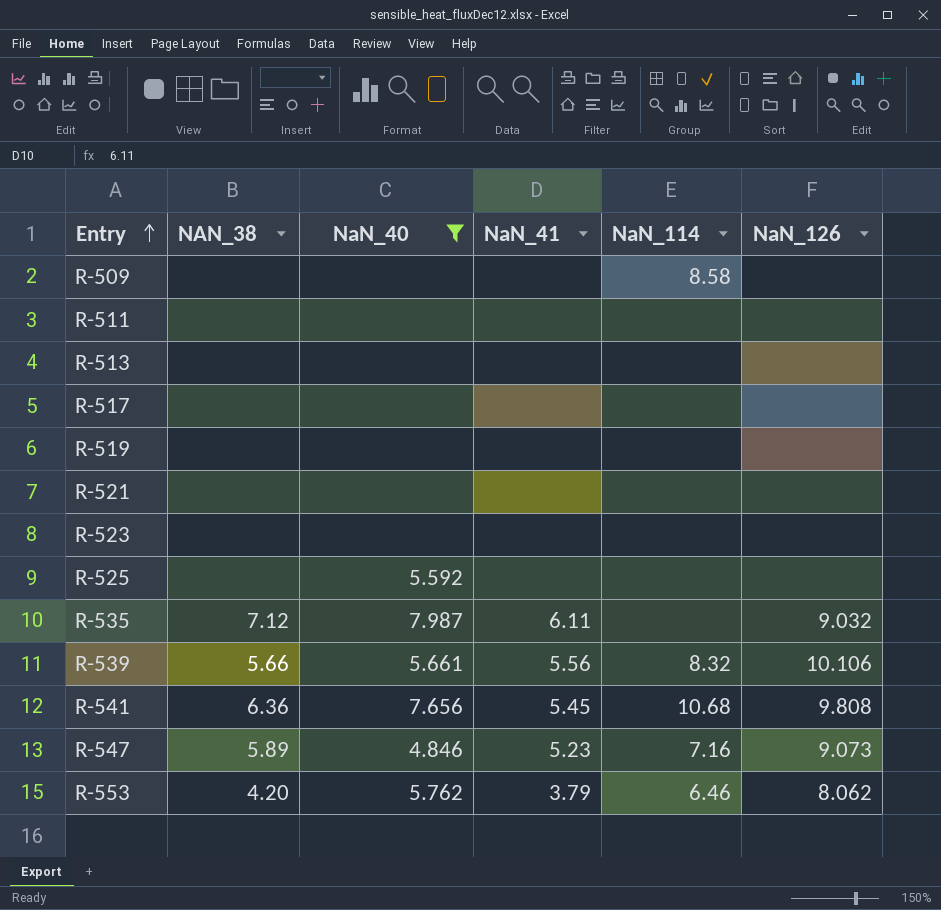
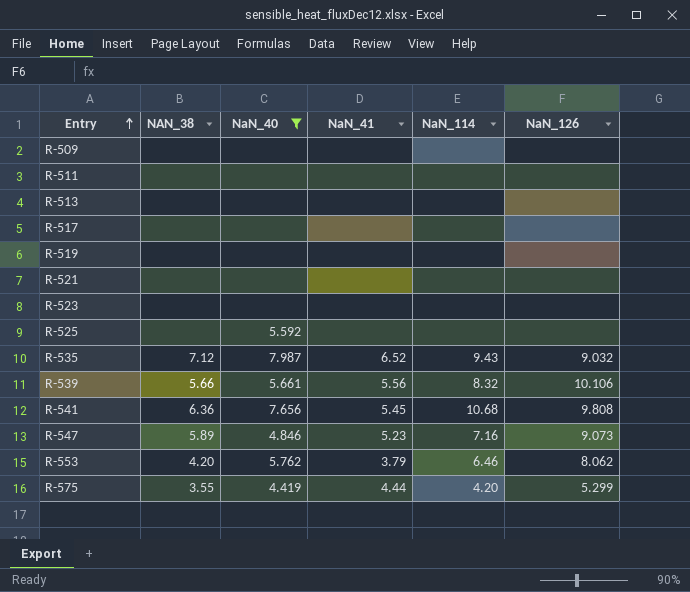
R-509 | NaN_114: 8.58 -> none
R-535 | NaN_41: 6.11 -> 6.52
R-535 | NaN_114: none -> 9.43
row R-575: none -> 3.55 | 4.419 | 4.44 | 4.20 | 5.299

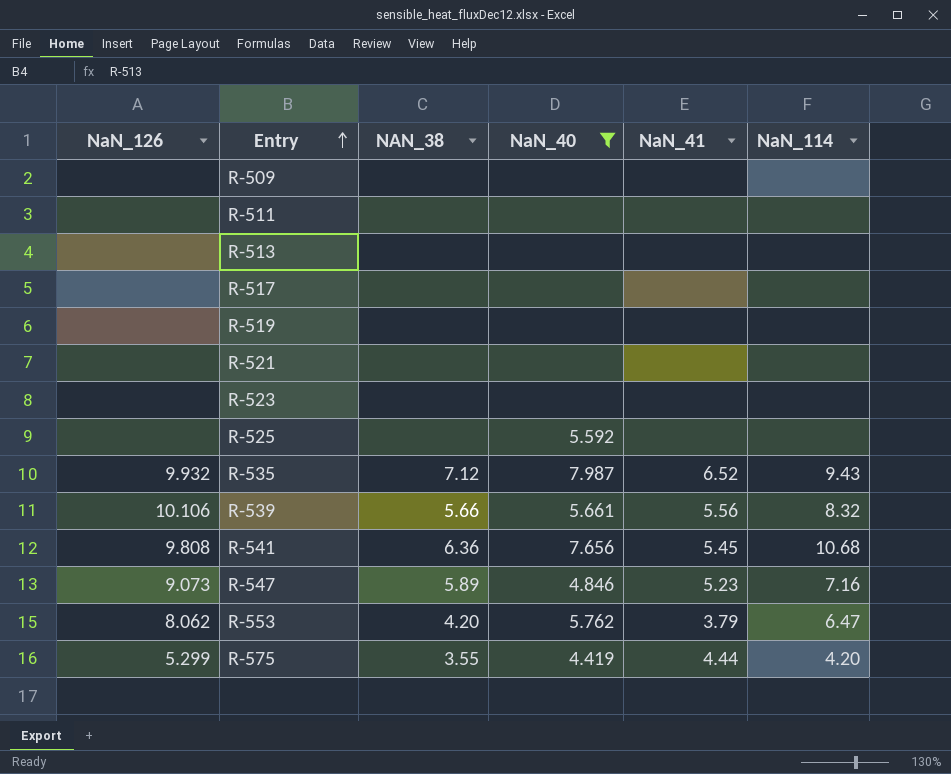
column NaN_126 | position: 6 -> 1
R-535 | NaN_126: 9.032 -> 9.932
R-553 | NaN_114: 6.46 -> 6.47

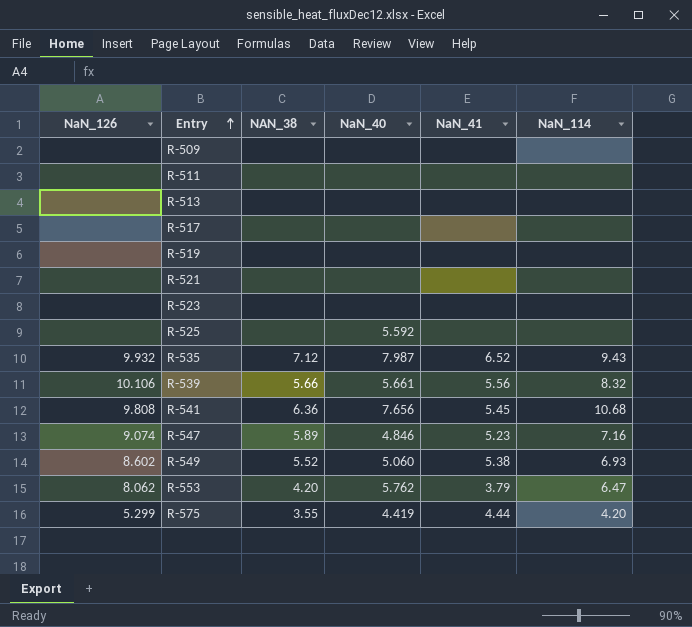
filter: NaN_40 != 5.060 -> none
R-547 | NaN_126: 9.073 -> 9.074

